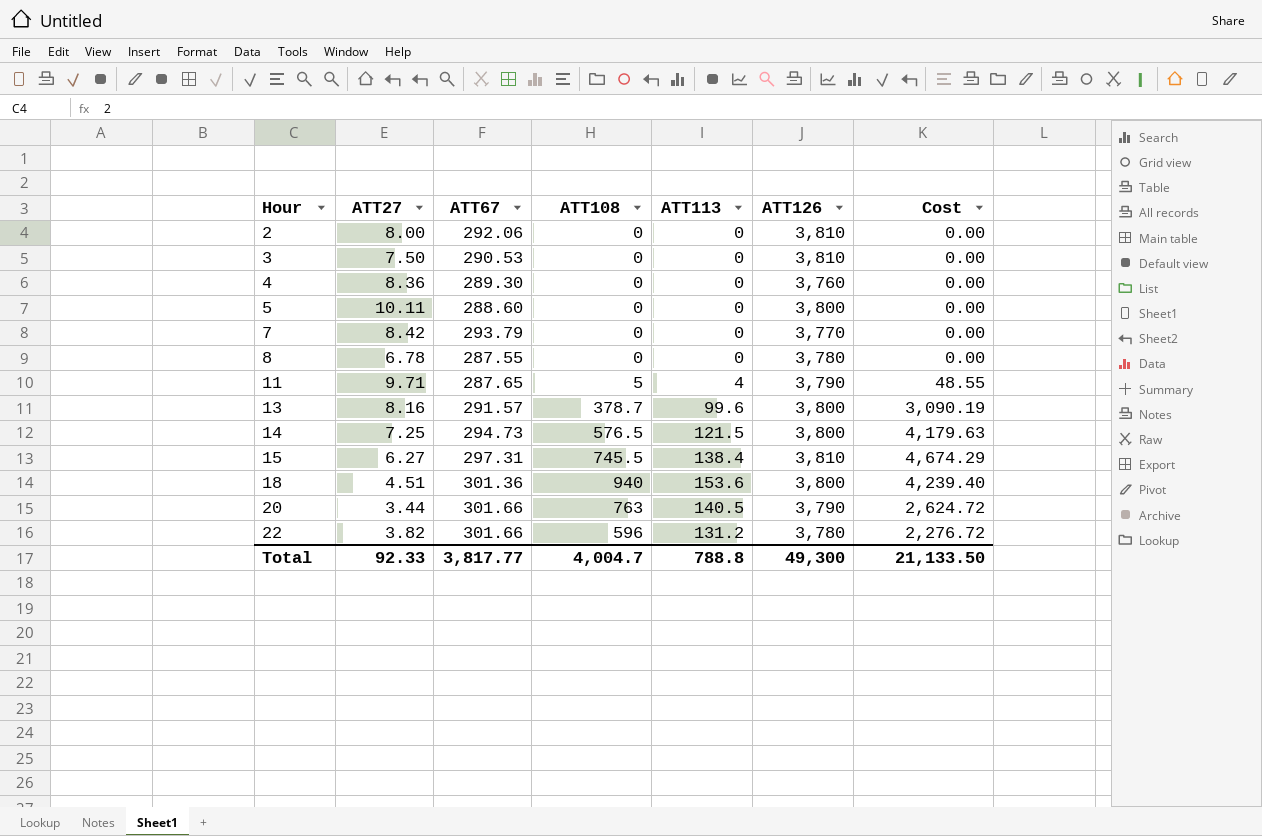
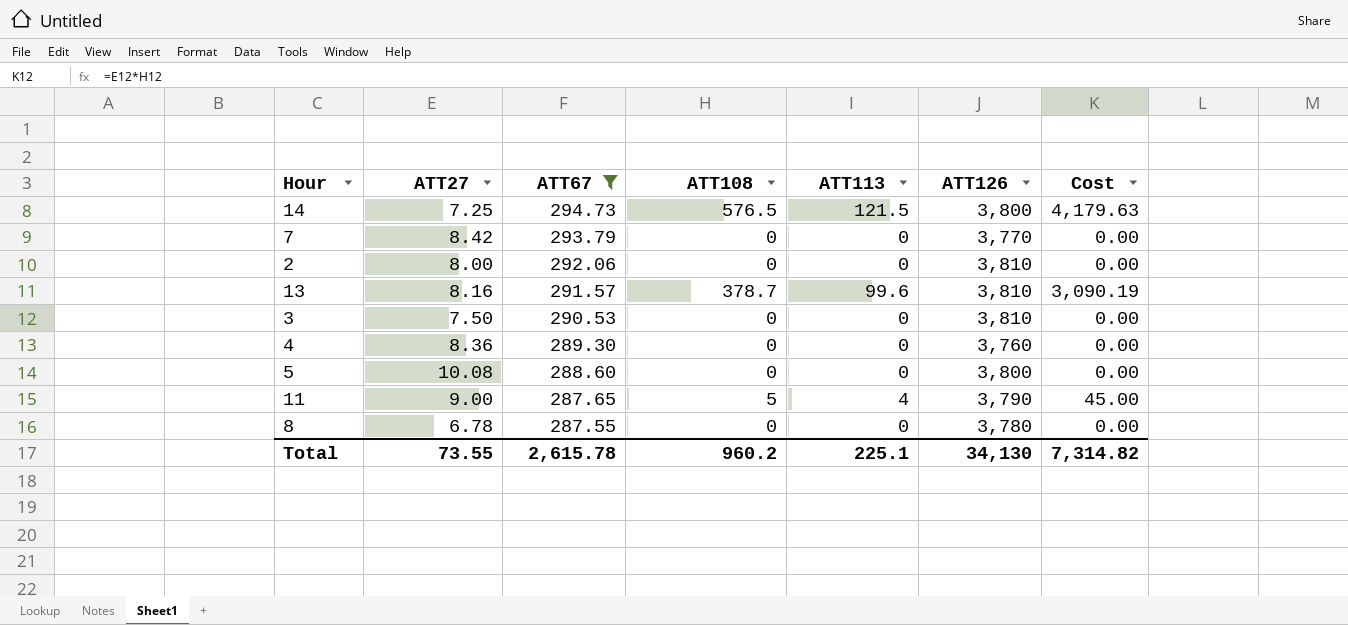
filter: none -> ATT67 <= 294.73
row order: Hour ascending -> ATT67 descending
13 | ATT126: 3,800 -> 3,810
5 | ATT27: 10.11 -> 10.08
11 | ATT27: 9.71 -> 9.00
11 | Cost: 48.55 -> 45.00
Total | ATT27: 92.33 -> 73.55
Total | ATT67: 3,817.77 -> 2,615.78
Total | ATT108: 4,004.7 -> 960.2
Total | ATT113: 788.8 -> 225.1
Total | ATT126: 49,300 -> 34,130
Total | Cost: 21,133.50 -> 7,314.82

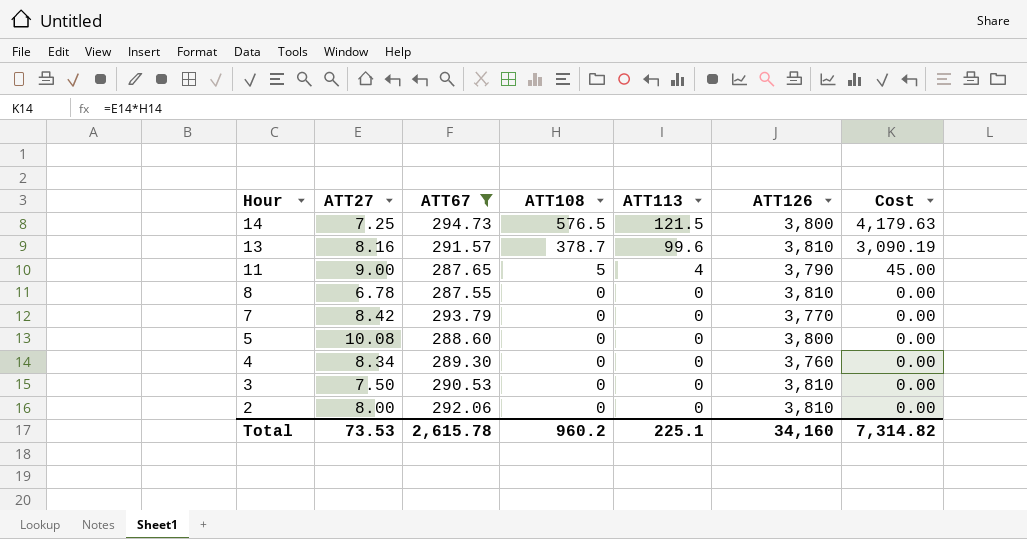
row order: ATT67 descending -> Hour descending
8 | ATT126: 3,780 -> 3,810
4 | ATT27: 8.36 -> 8.34
Total | ATT27: 73.55 -> 73.53
Total | ATT126: 34,130 -> 34,160

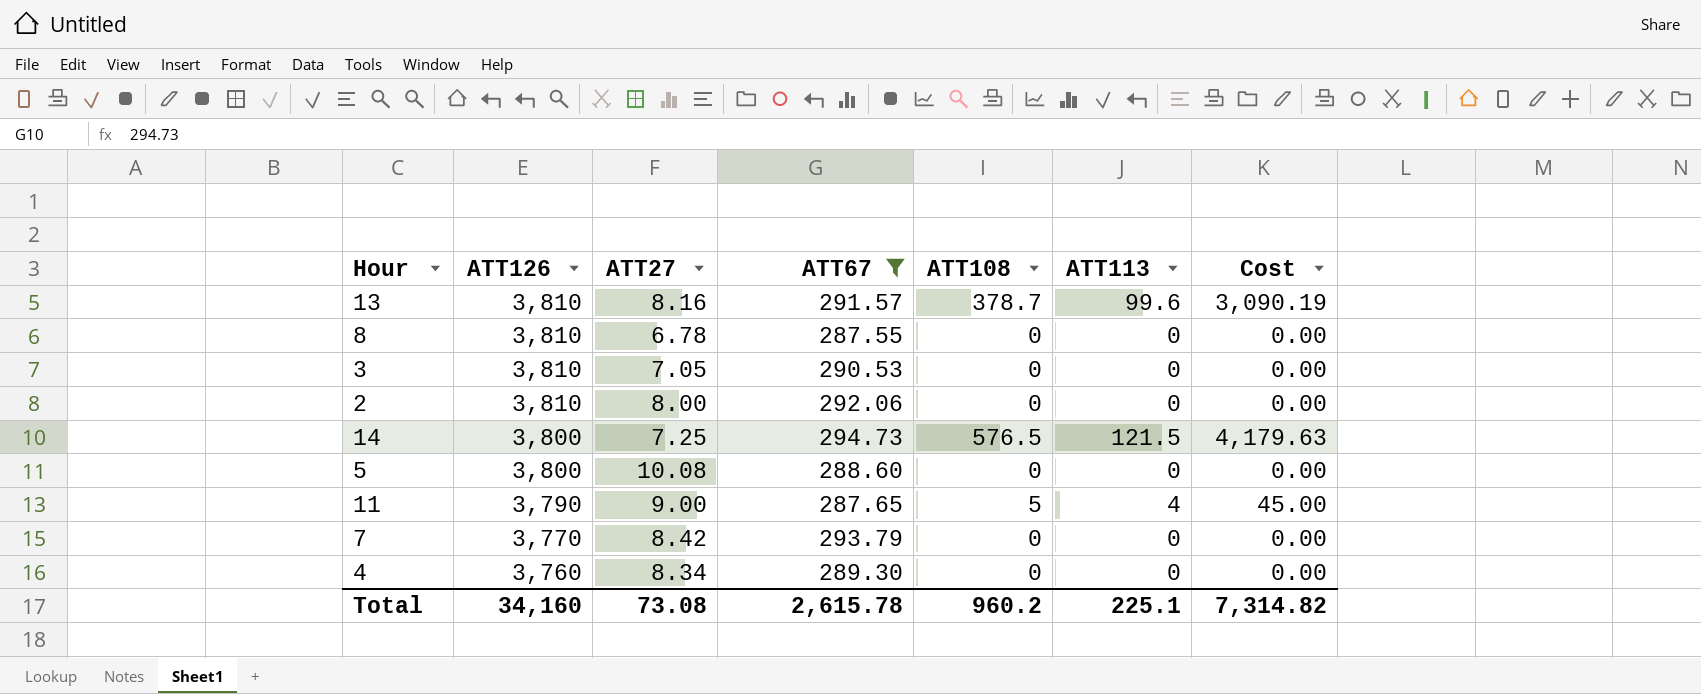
row order: Hour descending -> ATT126 descending
column ATT126 | position: 6 -> 2
3 | ATT27: 7.50 -> 7.05
Total | ATT27: 73.53 -> 73.08

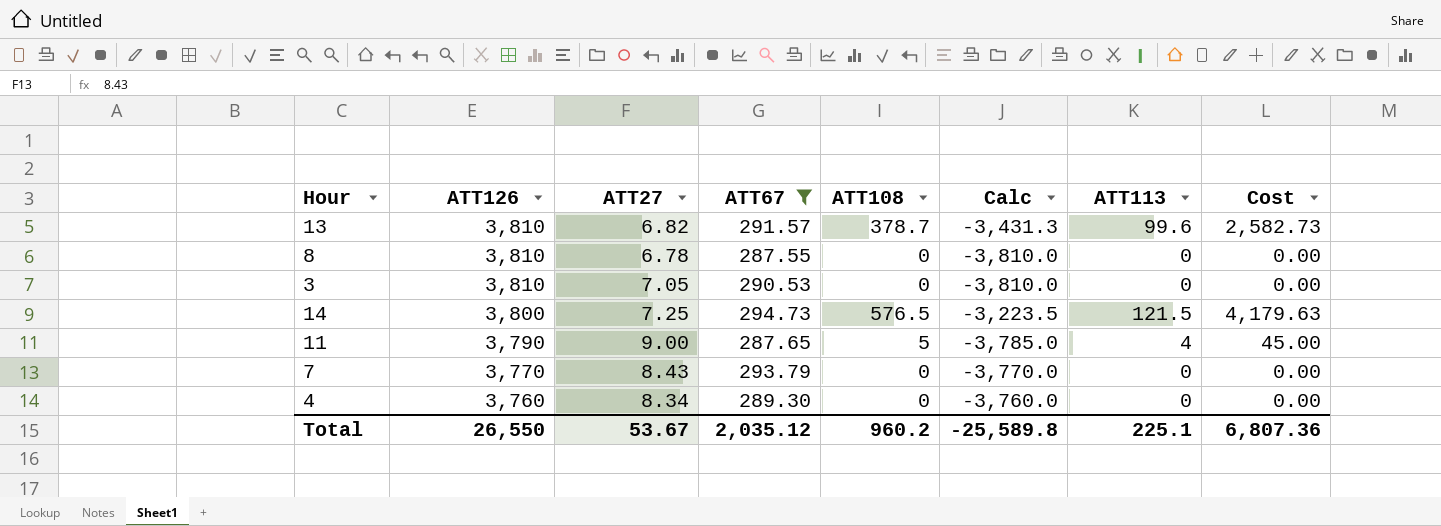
column Calc | formula: none -> [ATT108] - [ATT126]
row 2: 3,810 | 8.00 | 292.06 | 0 | 0 | 0.00 -> none
row 5: 3,800 | 10.08 | 288.60 | 0 | 0 | 0.00 -> none
13 | ATT27: 8.16 -> 6.82
13 | Cost: 3,090.19 -> 2,582.73
7 | ATT27: 8.42 -> 8.43
Total | ATT126: 34,160 -> 26,550
Total | ATT27: 73.08 -> 53.67
Total | ATT67: 2,615.78 -> 2,035.12
Total | Cost: 7,314.82 -> 6,807.36

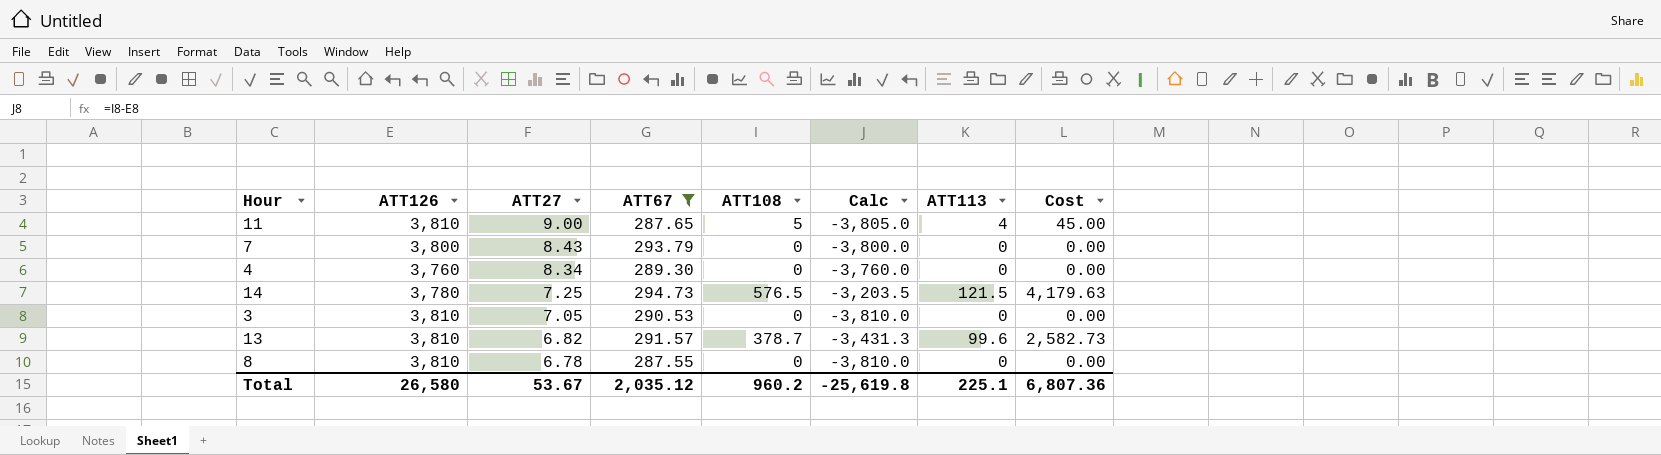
row order: ATT126 descending -> ATT27 descending
11 | ATT126: 3,790 -> 3,810
11 | Calc: -3,785.0 -> -3,805.0
7 | ATT126: 3,770 -> 3,800
7 | Calc: -3,770.0 -> -3,800.0
14 | ATT126: 3,800 -> 3,780
14 | Calc: -3,223.5 -> -3,203.5
Total | ATT126: 26,550 -> 26,580
Total | Calc: -25,589.8 -> -25,619.8

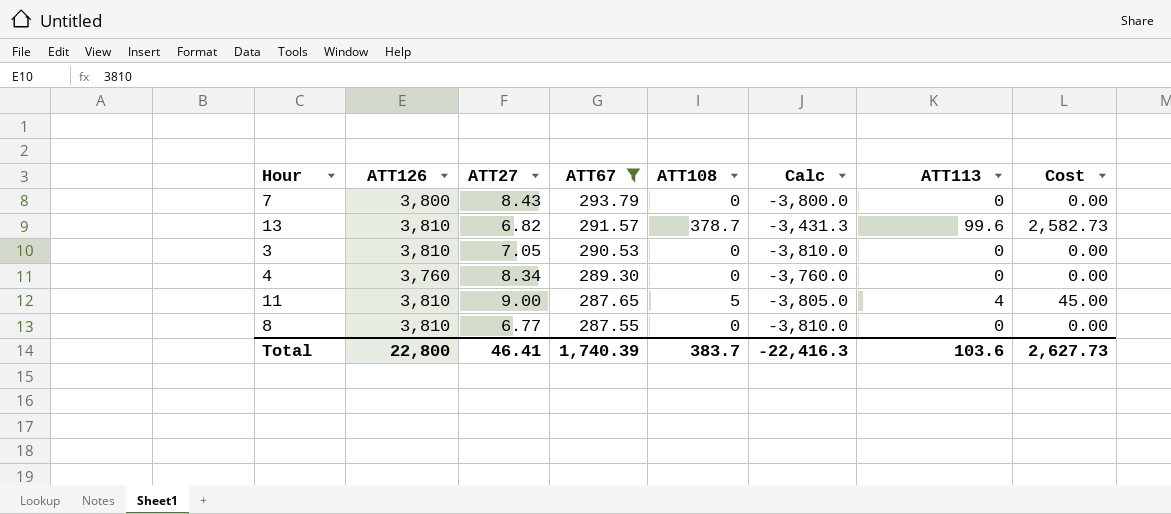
row order: ATT27 descending -> ATT67 descending
row 14: 3,780 | 7.25 | 294.73 | 576.5 | -3,203.5 | 121.5 | 4,179.63 -> none
8 | ATT27: 6.78 -> 6.77
Total | ATT126: 26,580 -> 22,800
Total | ATT27: 53.67 -> 46.41
Total | ATT67: 2,035.12 -> 1,740.39
Total | ATT108: 960.2 -> 383.7
Total | Calc: -25,619.8 -> -22,416.3
Total | ATT113: 225.1 -> 103.6
Total | Cost: 6,807.36 -> 2,627.73

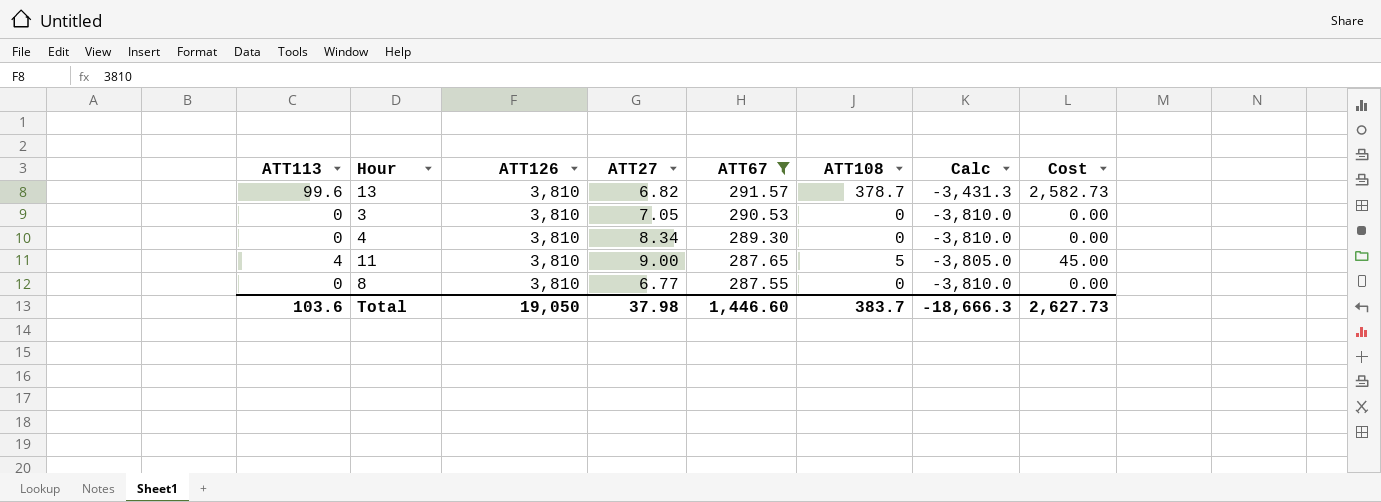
column ATT113 | position: 7 -> 1
row 7: 3,800 | 8.43 | 293.79 | 0 | -3,800.0 | 0 | 0.00 -> none
4 | ATT126: 3,760 -> 3,810
4 | Calc: -3,760.0 -> -3,810.0
Total | ATT126: 22,800 -> 19,050
Total | ATT27: 46.41 -> 37.98
Total | ATT67: 1,740.39 -> 1,446.60
Total | Calc: -22,416.3 -> -18,666.3

